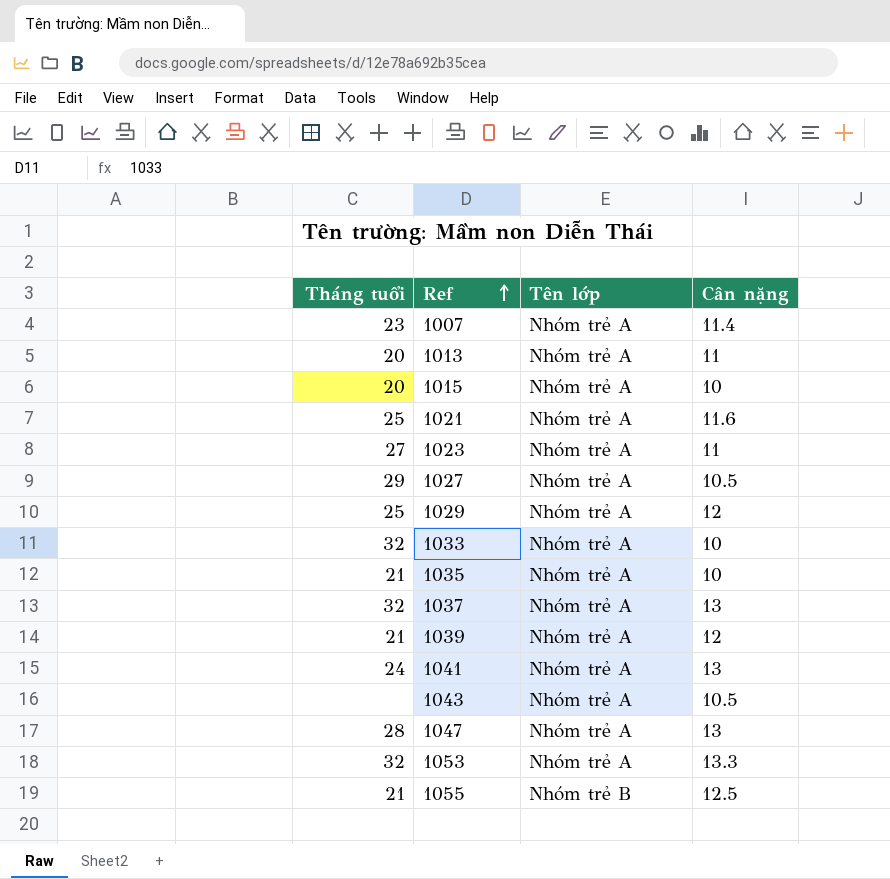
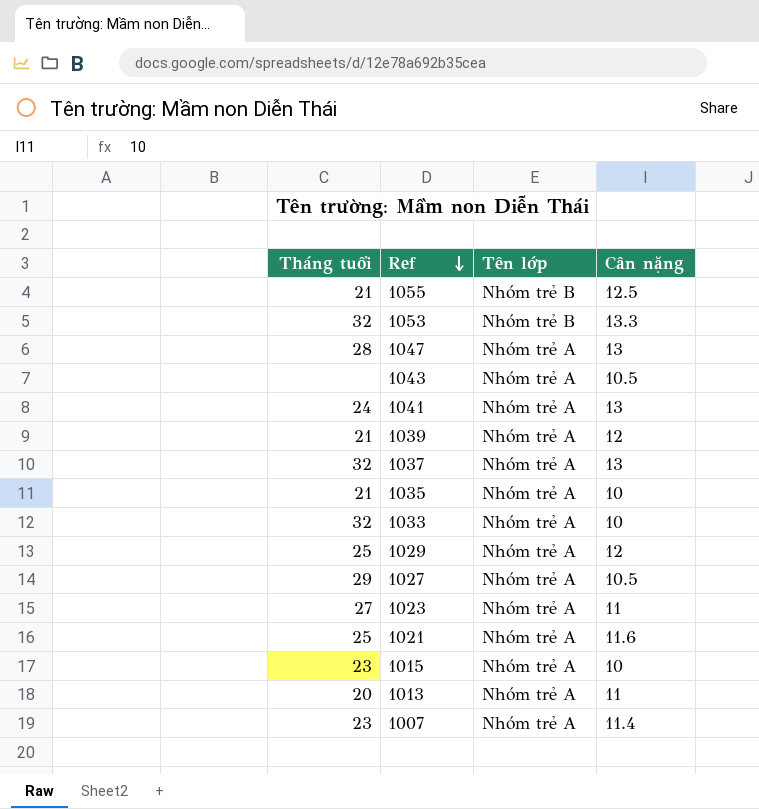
row order: Ref ascending -> Ref descending
1053 | Tên lớp: Nhóm trẻ A -> Nhóm trẻ B
1015 | Tháng tuổi: 20 -> 23

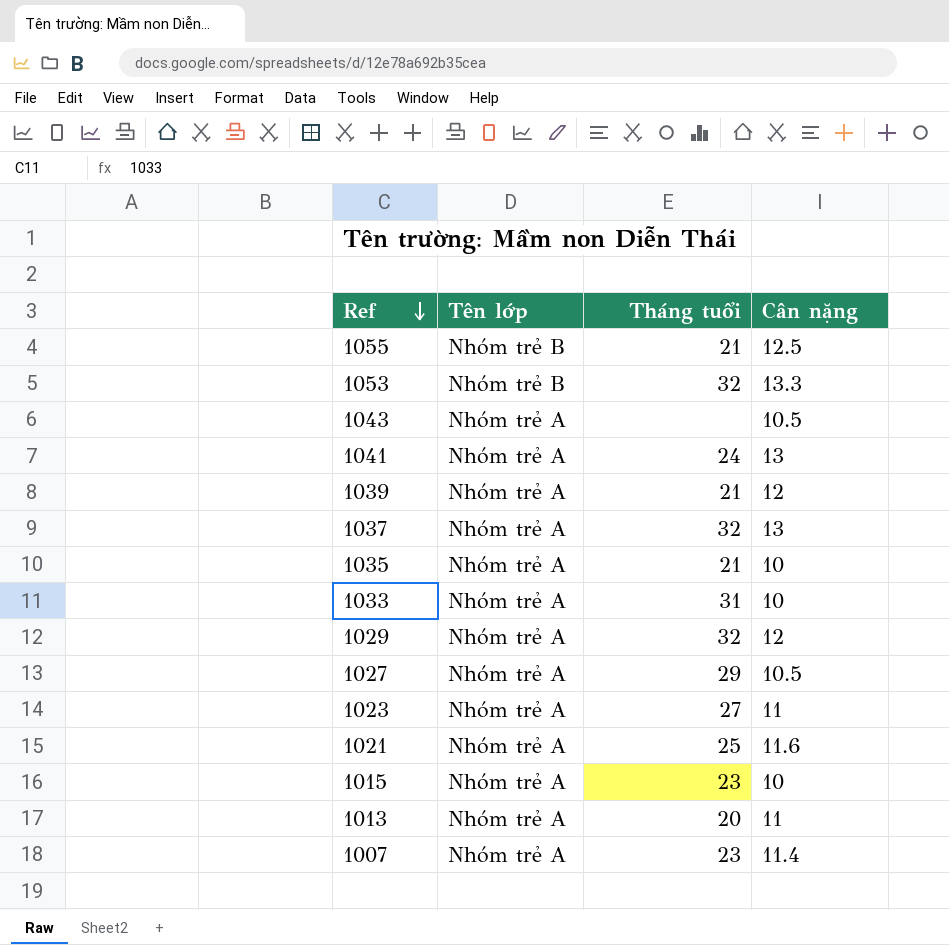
column Tháng tuổi | position: 1 -> 3
row 1047: 28 | Nhóm trẻ A | 13 -> none
1033 | Tháng tuổi: 32 -> 31
1029 | Tháng tuổi: 25 -> 32

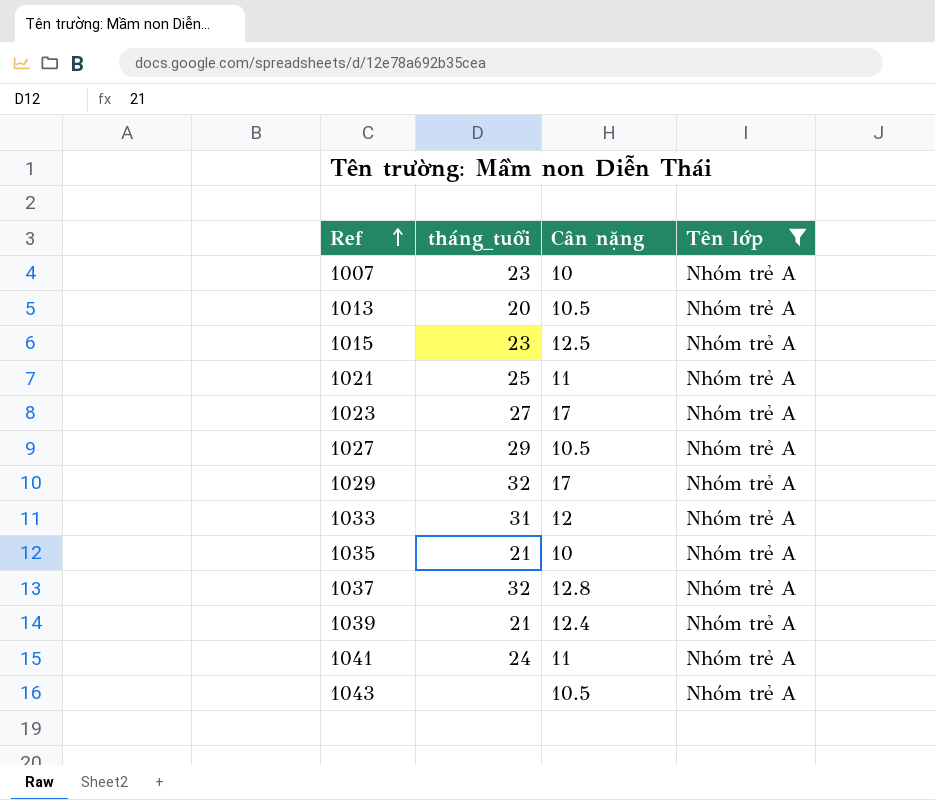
filter: none -> Tên lớp = Nhóm trẻ A
row order: Ref descending -> Ref ascending
column name: Tháng tuổi -> tháng_tuổi
column Tên lớp | position: 2 -> 4
1007 | Cân nặng: 11.4 -> 10
1013 | Cân nặng: 11 -> 10.5
1015 | Cân nặng: 10 -> 12.5
1021 | Cân nặng: 11.6 -> 11
1023 | Cân nặng: 11 -> 17
1029 | Cân nặng: 12 -> 17
1033 | Cân nặng: 10 -> 12
1037 | Cân nặng: 13 -> 12.8
1039 | Cân nặng: 12 -> 12.4
1041 | Cân nặng: 13 -> 11

